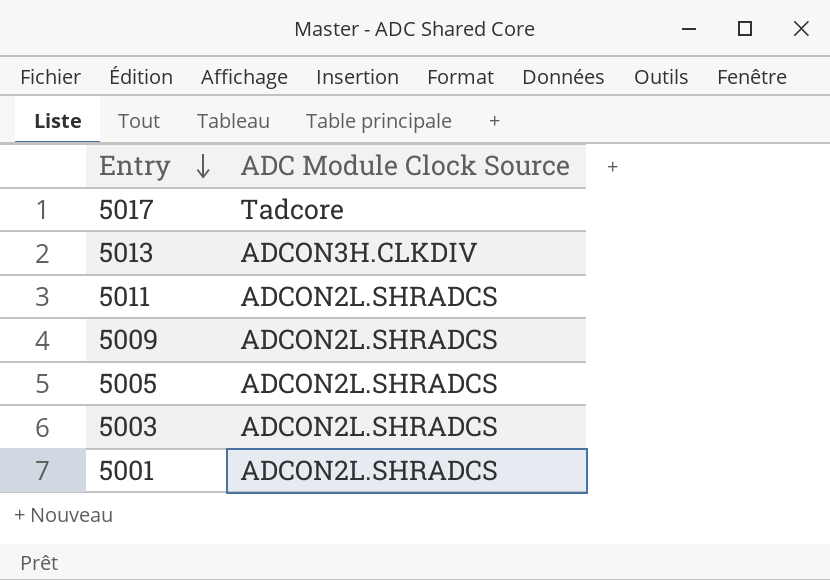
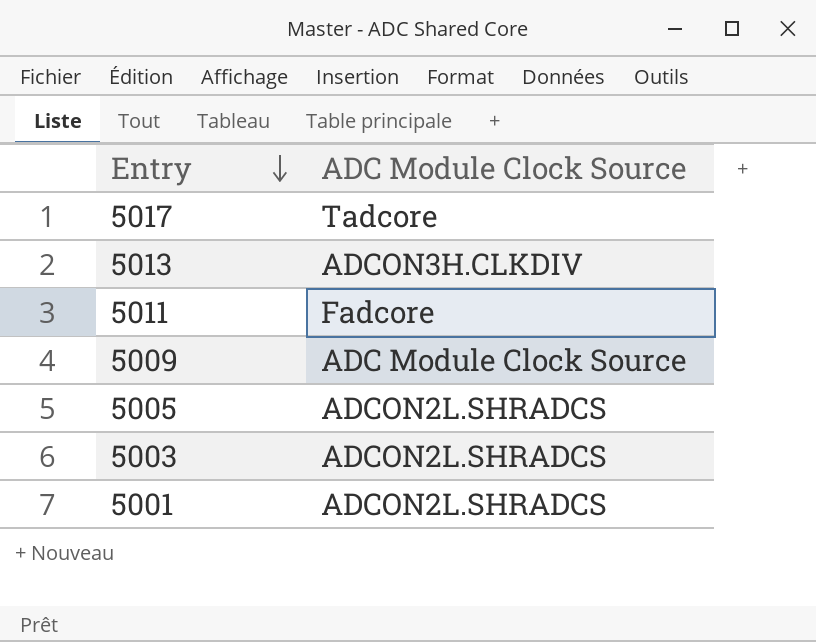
5011 | ADC Module Clock Source: ADCON2L.SHRADCS -> Fadcore
5009 | ADC Module Clock Source: ADCON2L.SHRADCS -> ADC Module Clock Source

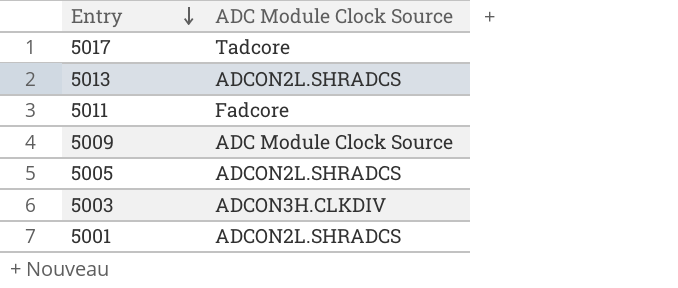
5013 | ADC Module Clock Source: ADCON3H.CLKDIV -> ADCON2L.SHRADCS
5003 | ADC Module Clock Source: ADCON2L.SHRADCS -> ADCON3H.CLKDIV

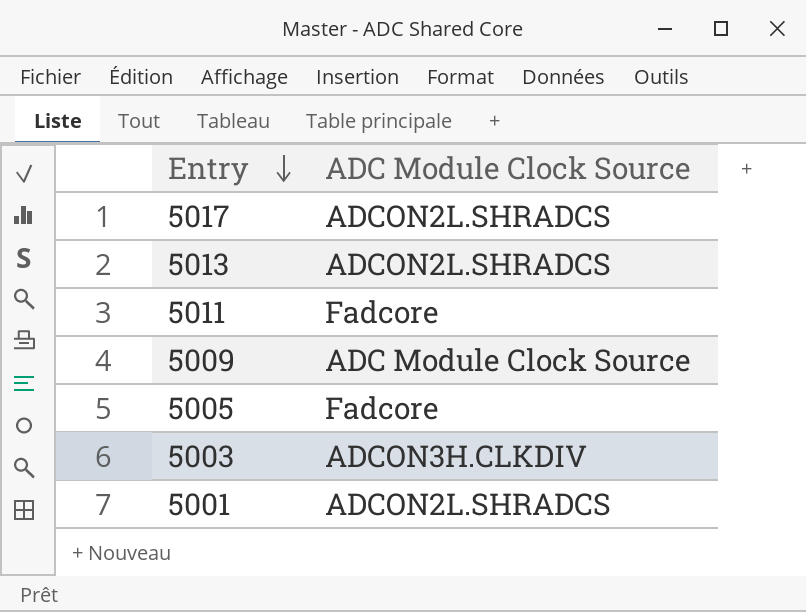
5017 | ADC Module Clock Source: Tadcore -> ADCON2L.SHRADCS
5005 | ADC Module Clock Source: ADCON2L.SHRADCS -> Fadcore

